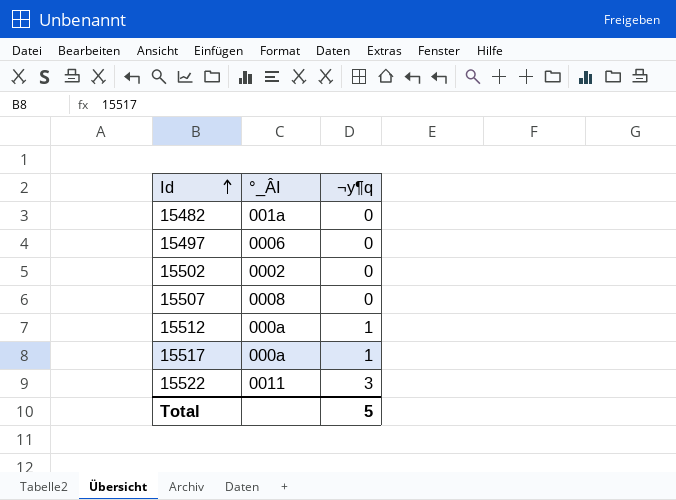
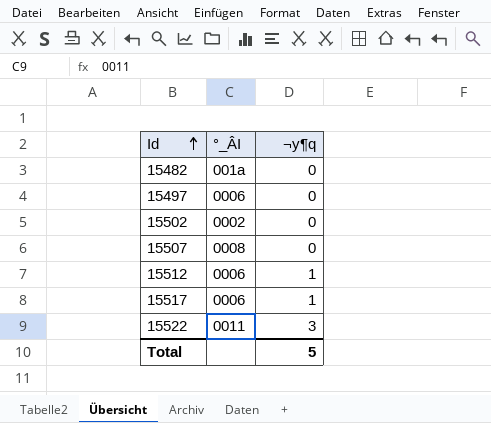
15512 | °_ÂI: 000a -> 0006
15517 | °_ÂI: 000a -> 0006

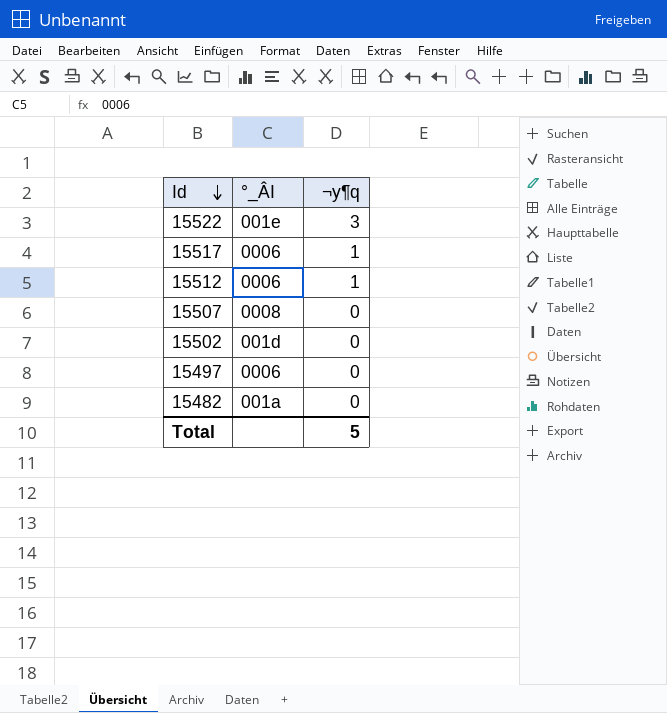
row order: Id ascending -> Id descending
15522 | °_ÂI: 0011 -> 001e
15502 | °_ÂI: 0002 -> 001d

